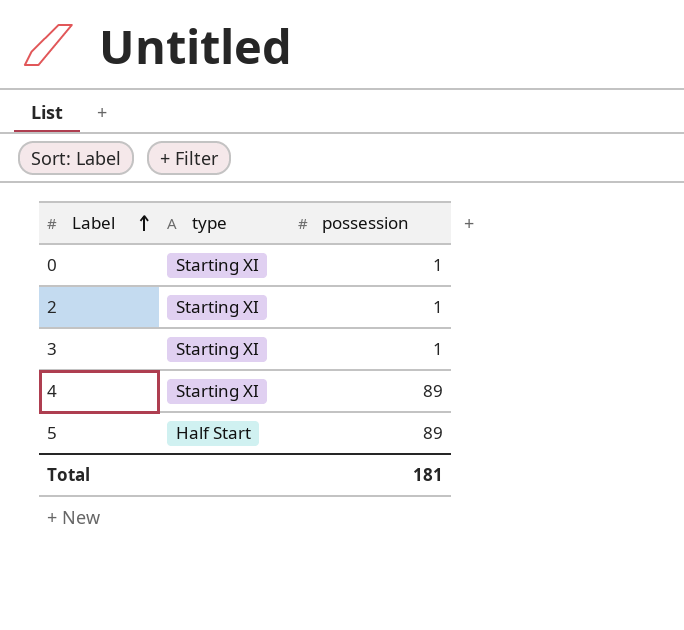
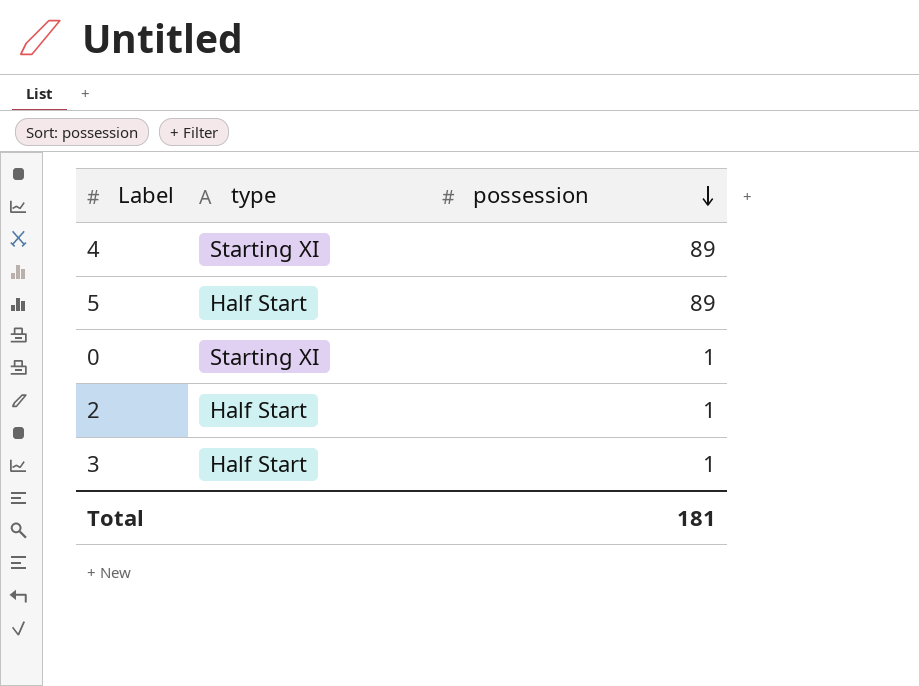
row order: Label ascending -> possession descending
2 | type: Starting XI -> Half Start
3 | type: Starting XI -> Half Start

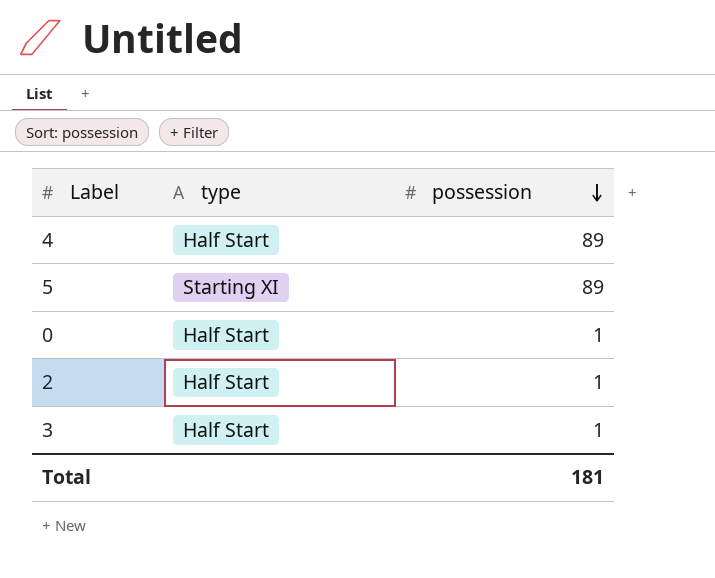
4 | type: Starting XI -> Half Start
5 | type: Half Start -> Starting XI
0 | type: Starting XI -> Half Start

